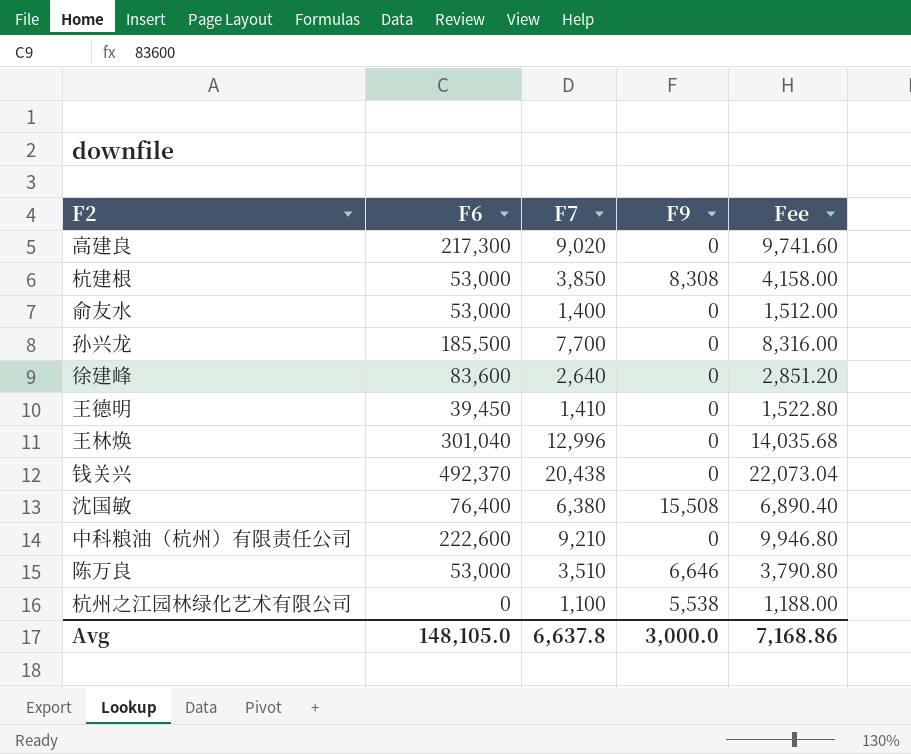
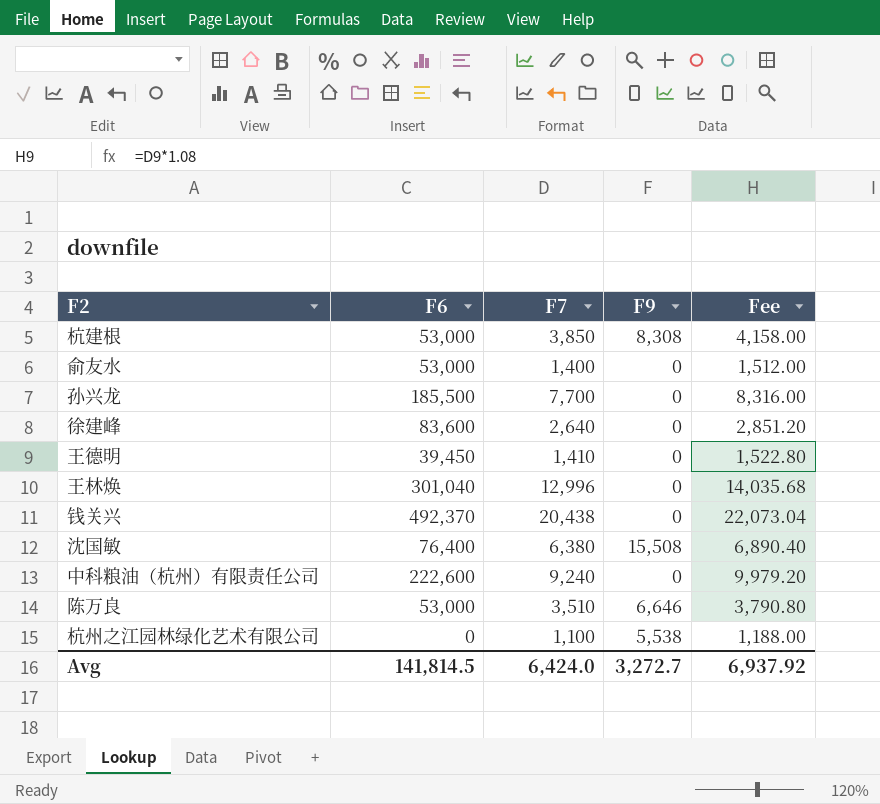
row 高建良: 217,300 | 9,020 | 0 | 9,741.60 -> none
中科粮油（杭州）有限责任公司 | F7: 9,210 -> 9,240
中科粮油（杭州）有限责任公司 | Fee: 9,946.80 -> 9,979.20
Avg | F6: 148,105.0 -> 141,814.5
Avg | F7: 6,637.8 -> 6,424.0
Avg | F9: 3,000.0 -> 3,272.7
Avg | Fee: 7,168.86 -> 6,937.92

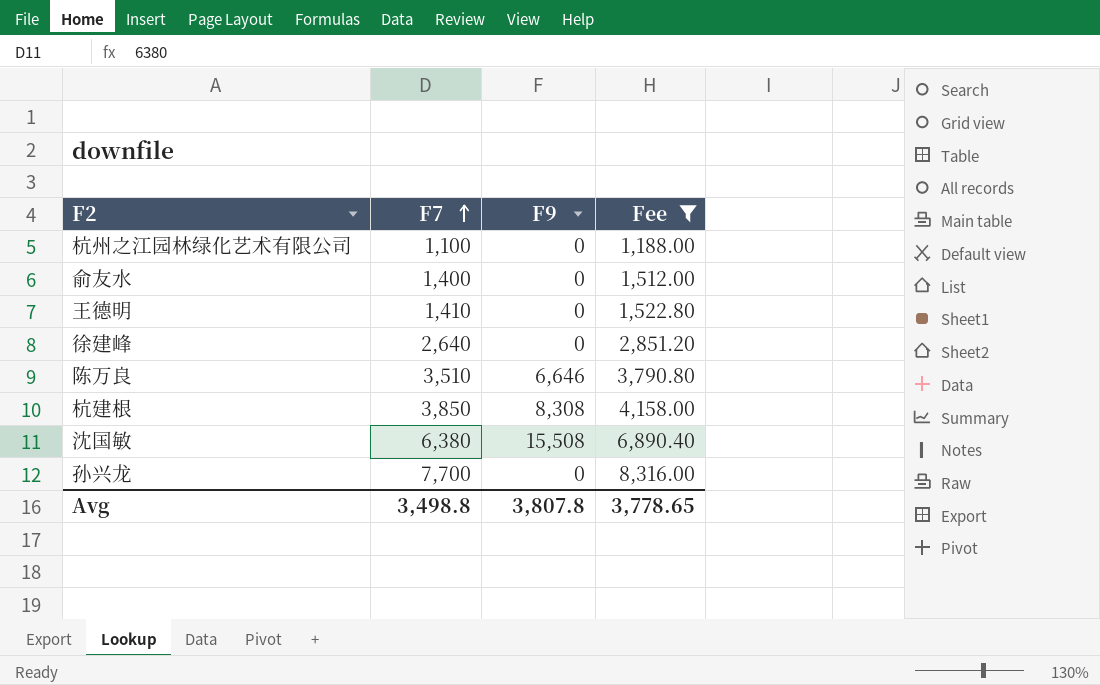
filter: none -> Fee <= 8,316.00
row order: none -> F7 ascending
column F6 | position: 2 -> none
杭州之江园林绿化艺术有限公司 | F9: 5,538 -> 0
Avg | F7: 6,424.0 -> 3,498.8
Avg | F9: 3,272.7 -> 3,807.8
Avg | Fee: 6,937.92 -> 3,778.65

